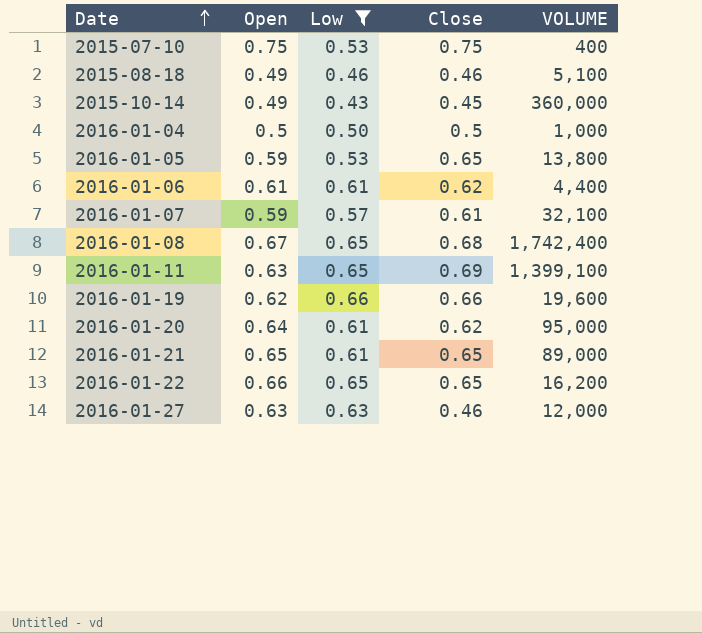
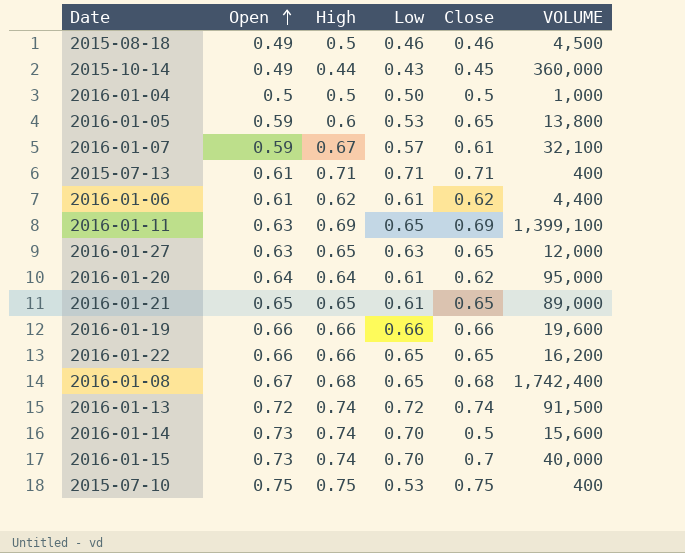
filter: Low <= 0.66 -> none
row order: Date ascending -> Open ascending
column High | position: none -> 3
2015-08-18 | VOLUME: 5,100 -> 4,500
2016-01-27 | Close: 0.46 -> 0.65
2016-01-19 | Open: 0.62 -> 0.66

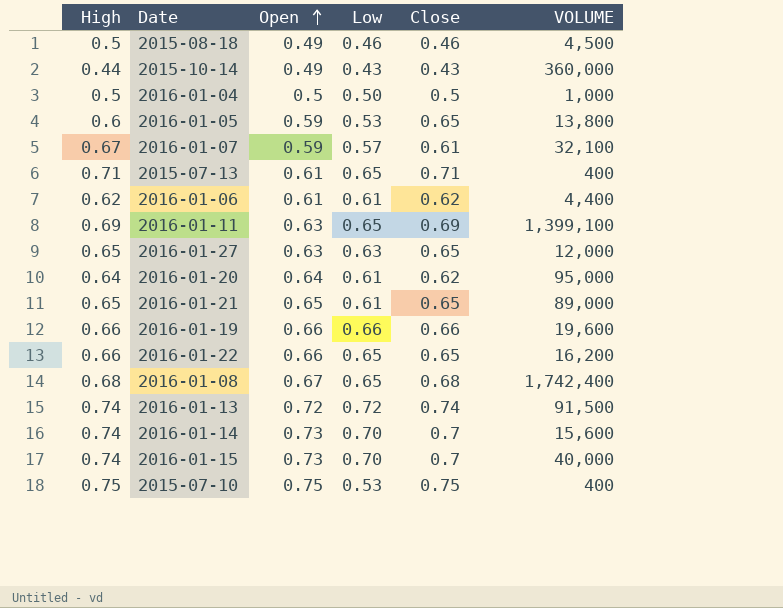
column High | position: 3 -> 1
2015-10-14 | Close: 0.45 -> 0.43
2015-07-13 | Low: 0.71 -> 0.65
2016-01-14 | Close: 0.5 -> 0.7

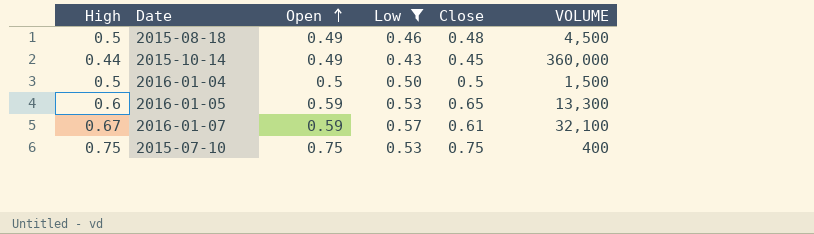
filter: none -> Low <= 0.57
2015-08-18 | Close: 0.46 -> 0.48
2015-10-14 | Close: 0.43 -> 0.45
2016-01-04 | VOLUME: 1,000 -> 1,500
2016-01-05 | VOLUME: 13,800 -> 13,300

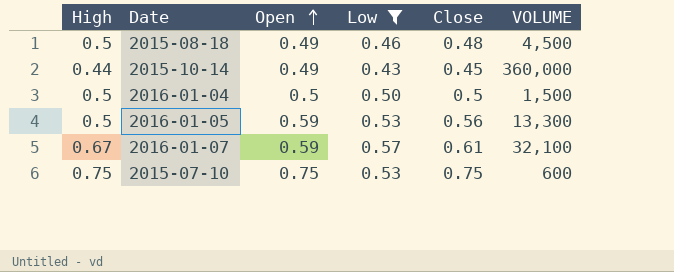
2016-01-05 | High: 0.6 -> 0.5
2016-01-05 | Close: 0.65 -> 0.56
2015-07-10 | VOLUME: 400 -> 600

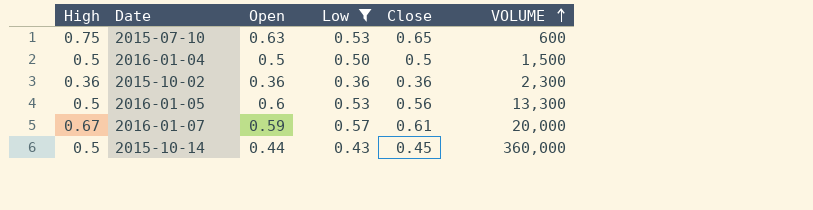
row order: Open ascending -> VOLUME ascending
row 2015-08-18: 0.5 | 0.49 | 0.46 | 0.48 | 4,500 -> none
2015-07-10 | Open: 0.75 -> 0.63
2015-07-10 | Close: 0.75 -> 0.65
row 2015-10-02: none -> 0.36 | 0.36 | 0.36 | 0.36 | 2,300
2016-01-05 | Open: 0.59 -> 0.6
2016-01-07 | VOLUME: 32,100 -> 20,000
2015-10-14 | High: 0.44 -> 0.5
2015-10-14 | Open: 0.49 -> 0.44

